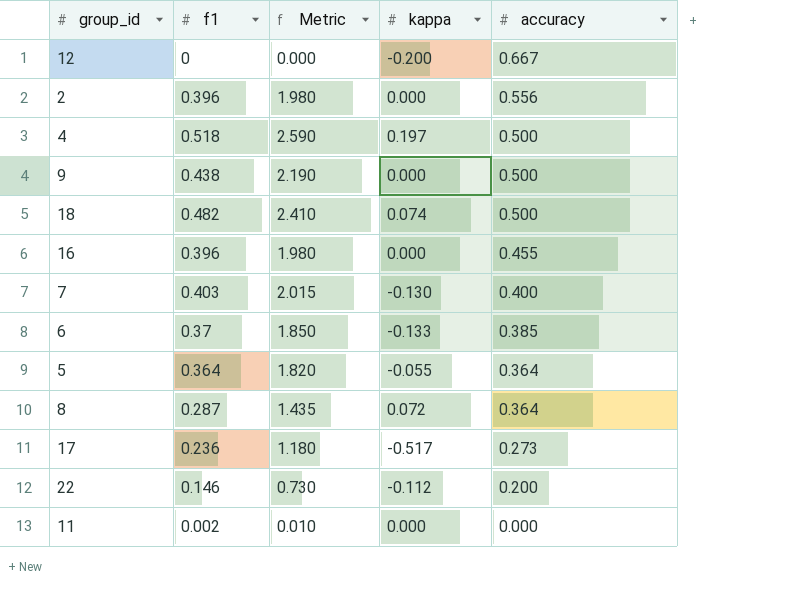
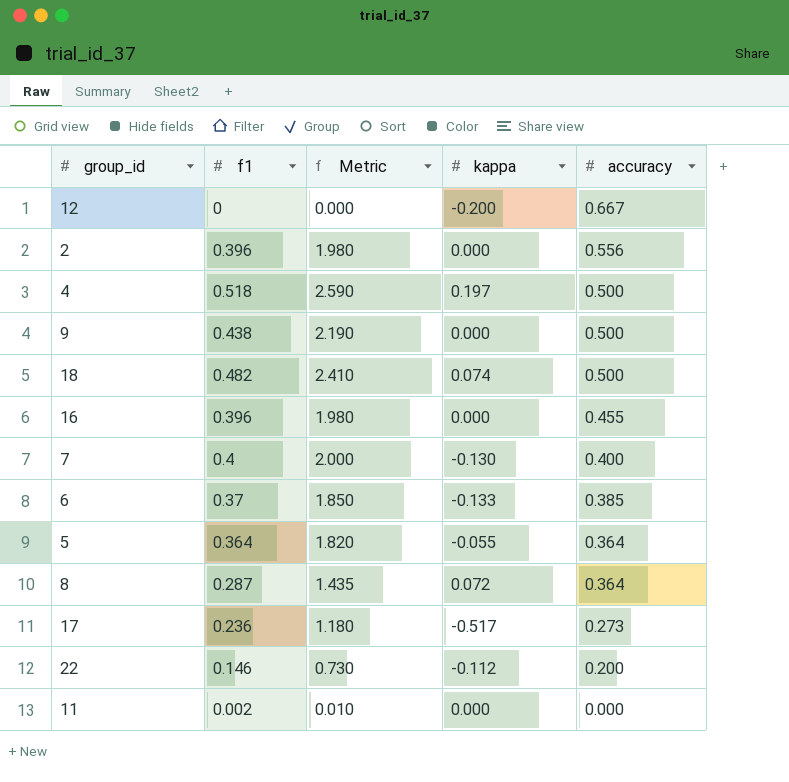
7 | f1: 0.403 -> 0.4
7 | Metric: 2.015 -> 2.000

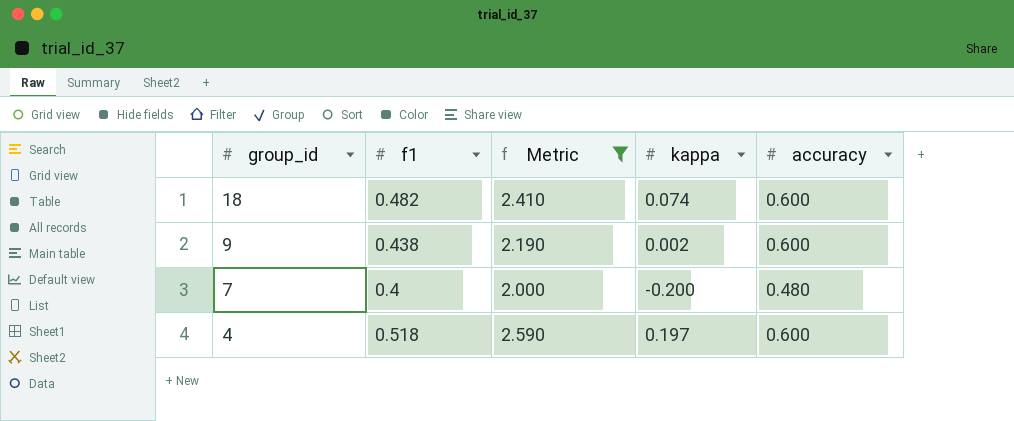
filter: none -> Metric >= 2.000
row order: accuracy descending -> group_id descending
18 | accuracy: 0.500 -> 0.600
9 | kappa: 0.000 -> 0.002
9 | accuracy: 0.500 -> 0.600
7 | kappa: -0.130 -> -0.200
7 | accuracy: 0.400 -> 0.480
4 | accuracy: 0.500 -> 0.600

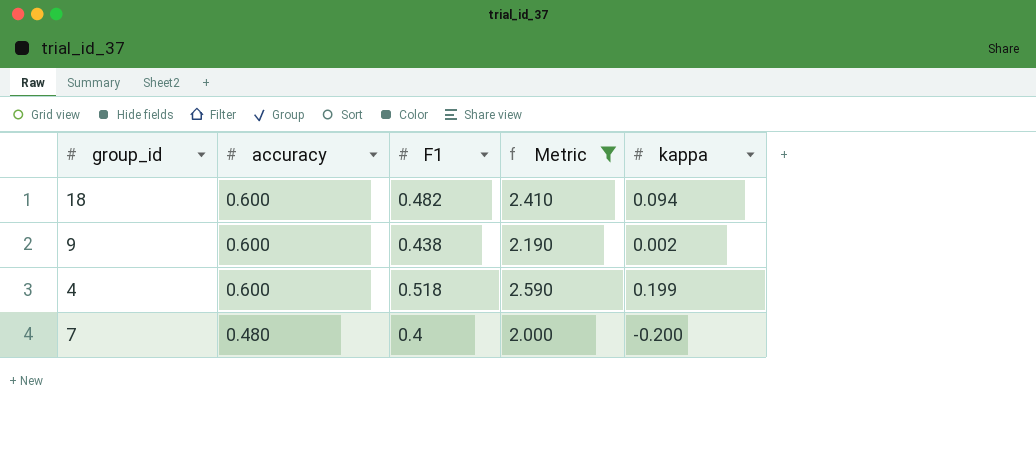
row order: group_id descending -> accuracy descending
column accuracy | position: 5 -> 2
column name: f1 -> F1
18 | kappa: 0.074 -> 0.094
4 | kappa: 0.197 -> 0.199

